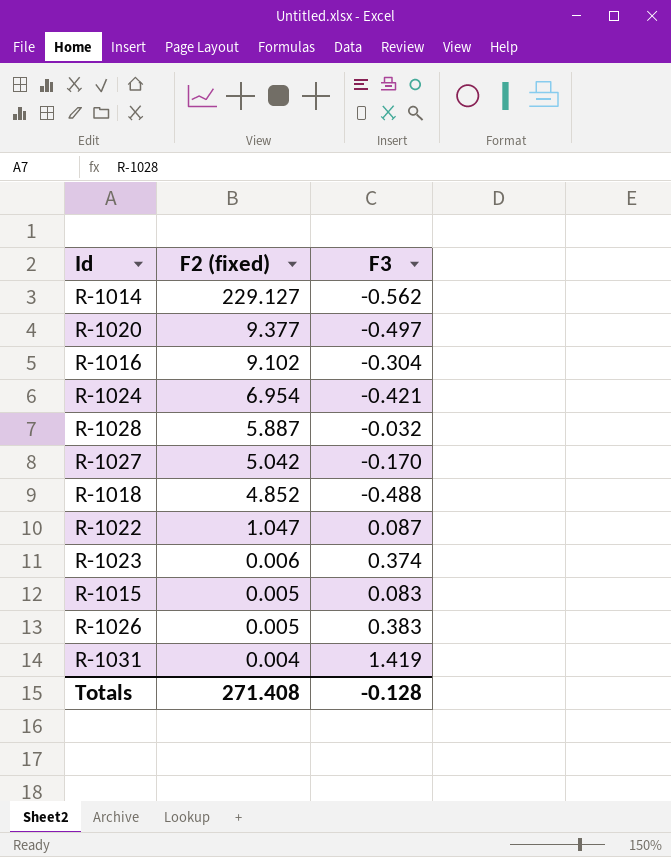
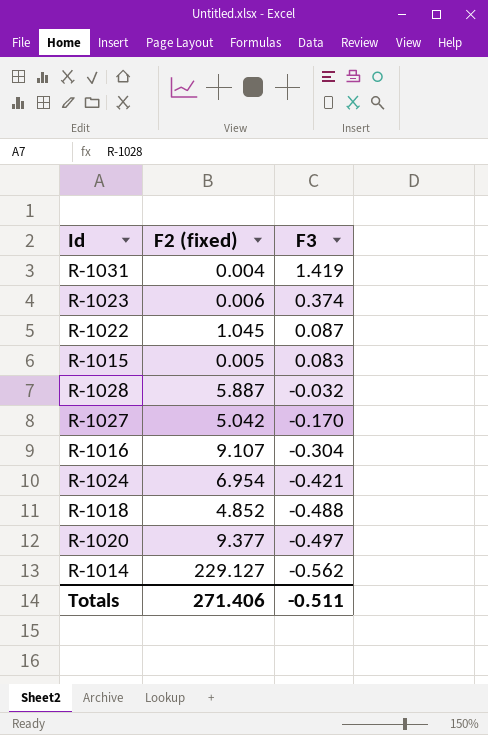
row order: F2 (fixed) descending -> F3 descending
row R-1026: 0.005 | 0.383 -> none
R-1022 | F2 (fixed): 1.047 -> 1.045
R-1016 | F2 (fixed): 9.102 -> 9.107
Totals | F2 (fixed): 271.408 -> 271.406
Totals | F3: -0.128 -> -0.511

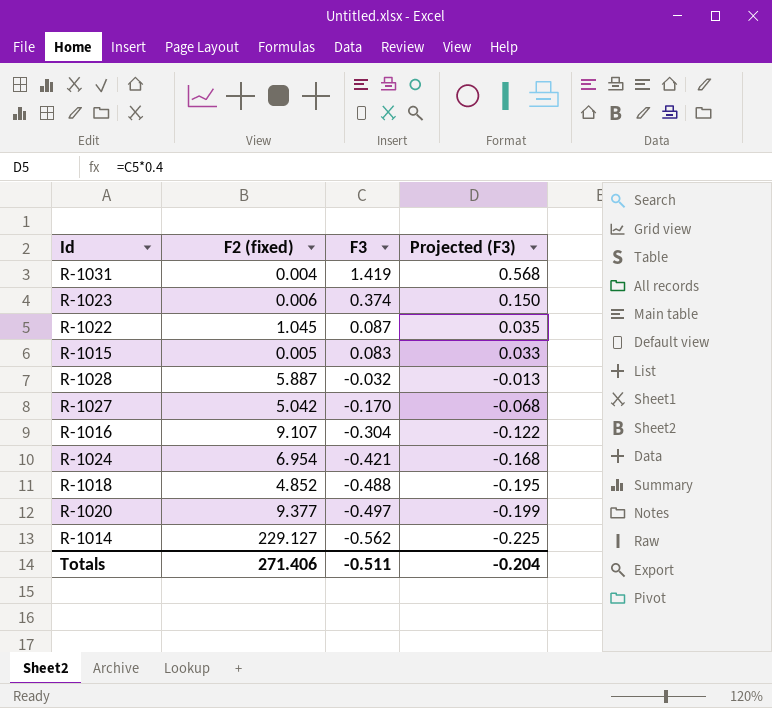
column Projected (F3) | formula: none -> [F3] * 0.4

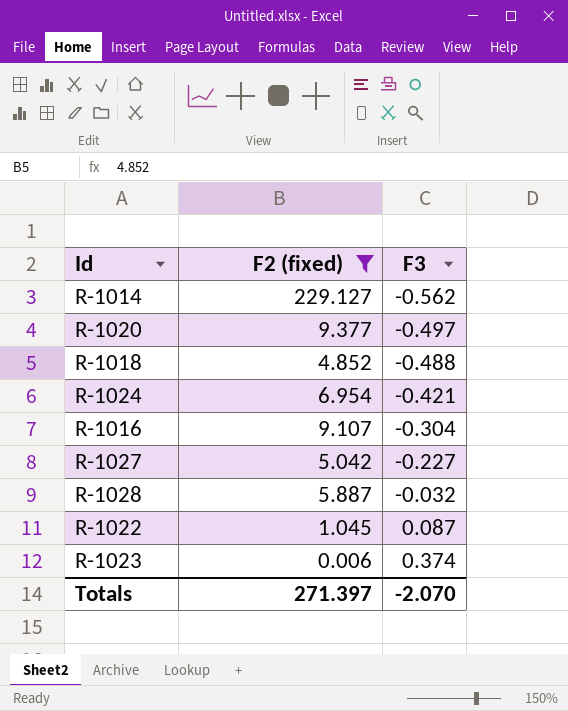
filter: none -> F2 (fixed) >= 0.006
row order: F3 descending -> F3 ascending
column Projected (F3) | formula: [F3] * 0.4 -> none
R-1027 | F3: -0.170 -> -0.227
Totals | F2 (fixed): 271.406 -> 271.397
Totals | F3: -0.511 -> -2.070

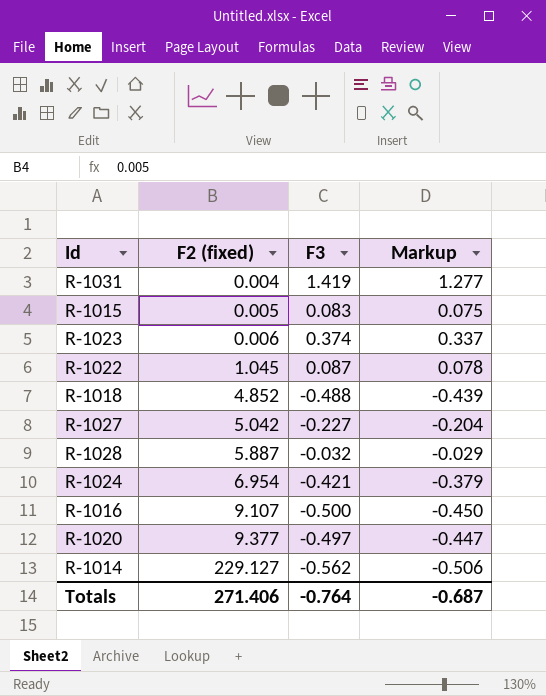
filter: F2 (fixed) >= 0.006 -> none
row order: F3 ascending -> F2 (fixed) ascending
column Markup | formula: none -> [F3] * 0.9
R-1016 | F3: -0.304 -> -0.500
Totals | F2 (fixed): 271.397 -> 271.406
Totals | F3: -2.070 -> -0.764

